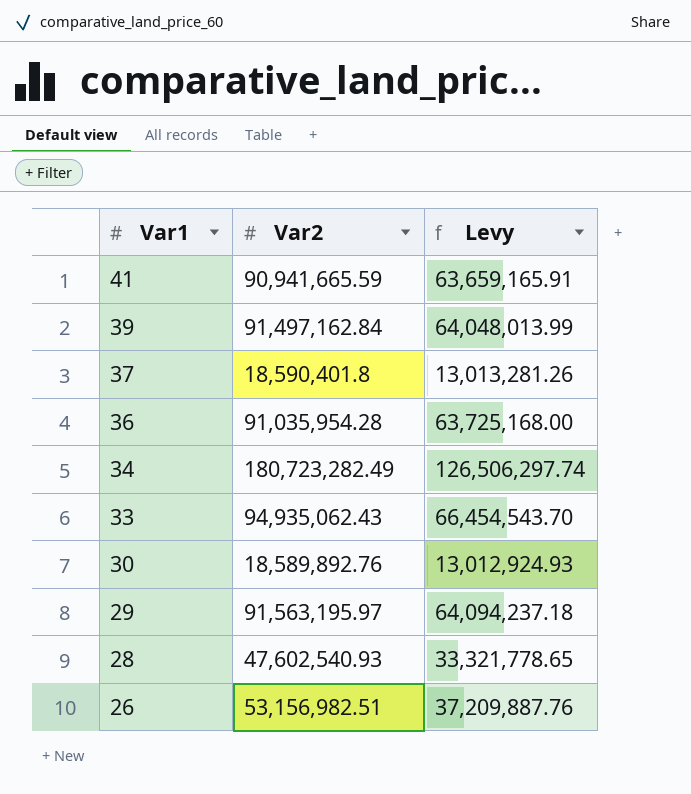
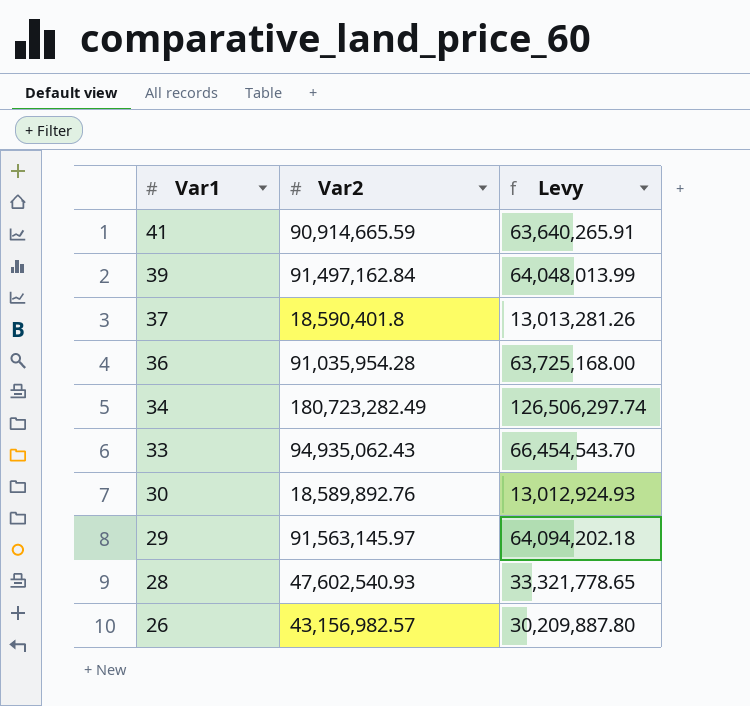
41 | Var2: 90,941,665.59 -> 90,914,665.59
41 | Levy: 63,659,165.91 -> 63,640,265.91
29 | Var2: 91,563,195.97 -> 91,563,145.97
29 | Levy: 64,094,237.18 -> 64,094,202.18
26 | Var2: 53,156,982.51 -> 43,156,982.57
26 | Levy: 37,209,887.76 -> 30,209,887.80

